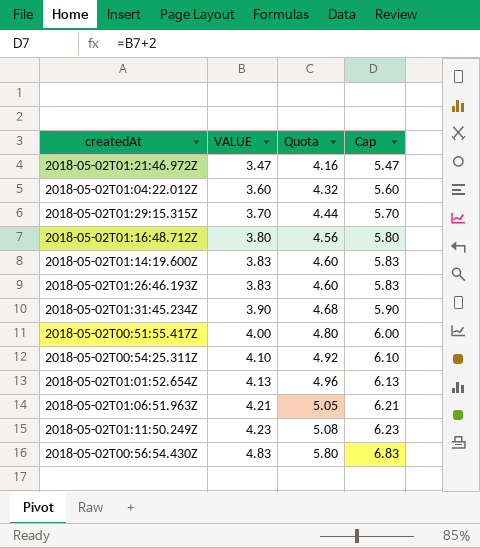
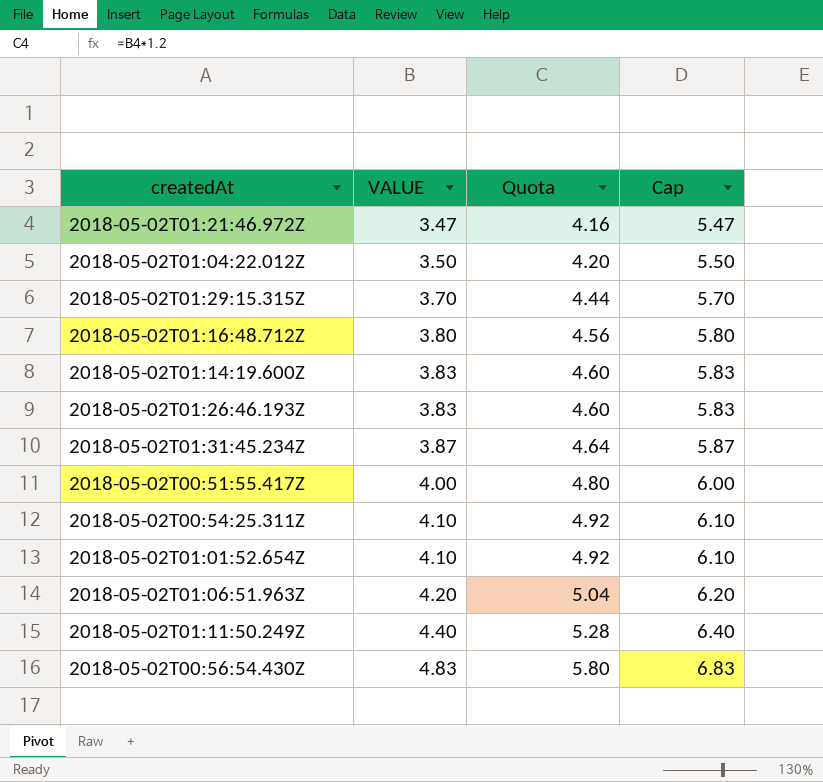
2018-05-02T01:04:22.012Z | VALUE: 3.60 -> 3.50
2018-05-02T01:04:22.012Z | Quota: 4.32 -> 4.20
2018-05-02T01:04:22.012Z | Cap: 5.60 -> 5.50
2018-05-02T01:31:45.234Z | VALUE: 3.90 -> 3.87
2018-05-02T01:31:45.234Z | Quota: 4.68 -> 4.64
2018-05-02T01:31:45.234Z | Cap: 5.90 -> 5.87
2018-05-02T01:01:52.654Z | VALUE: 4.13 -> 4.10
2018-05-02T01:01:52.654Z | Quota: 4.96 -> 4.92
2018-05-02T01:01:52.654Z | Cap: 6.13 -> 6.10
2018-05-02T01:06:51.963Z | VALUE: 4.21 -> 4.20
2018-05-02T01:06:51.963Z | Quota: 5.05 -> 5.04
2018-05-02T01:06:51.963Z | Cap: 6.21 -> 6.20
2018-05-02T01:11:50.249Z | VALUE: 4.23 -> 4.40
2018-05-02T01:11:50.249Z | Quota: 5.08 -> 5.28
2018-05-02T01:11:50.249Z | Cap: 6.23 -> 6.40

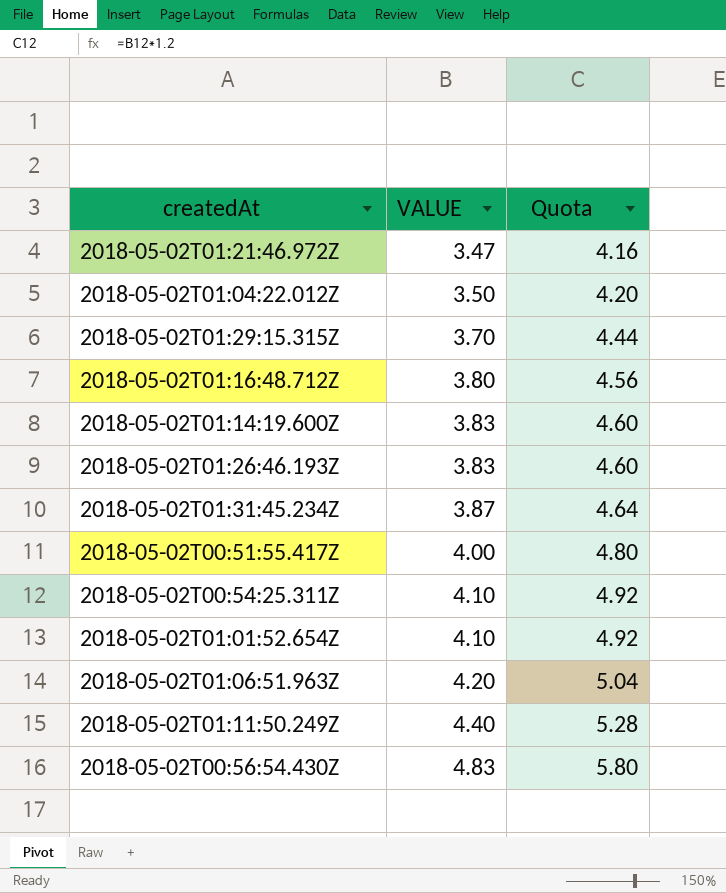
column Cap | formula: [VALUE] + 2 -> none

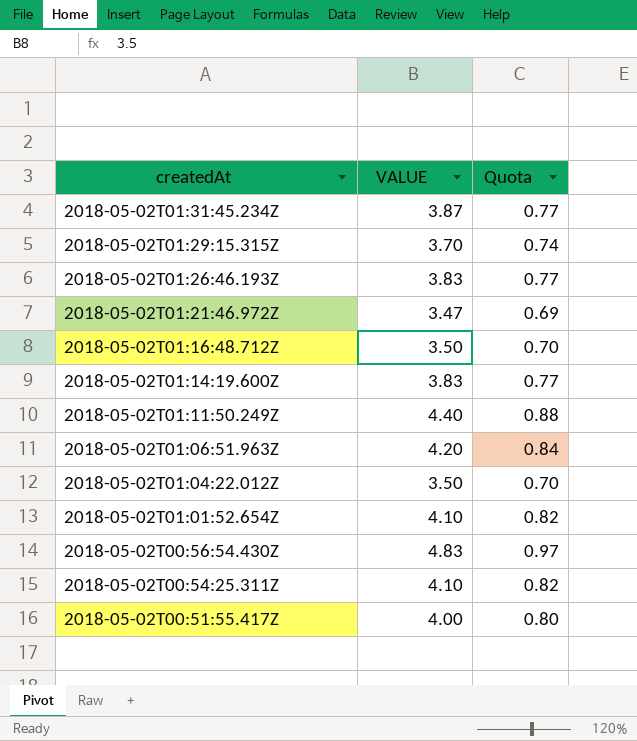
row order: VALUE ascending -> createdAt descending
column Quota | formula: [VALUE] * 1.2 -> [VALUE] * 0.2
2018-05-02T01:16:48.712Z | VALUE: 3.80 -> 3.50

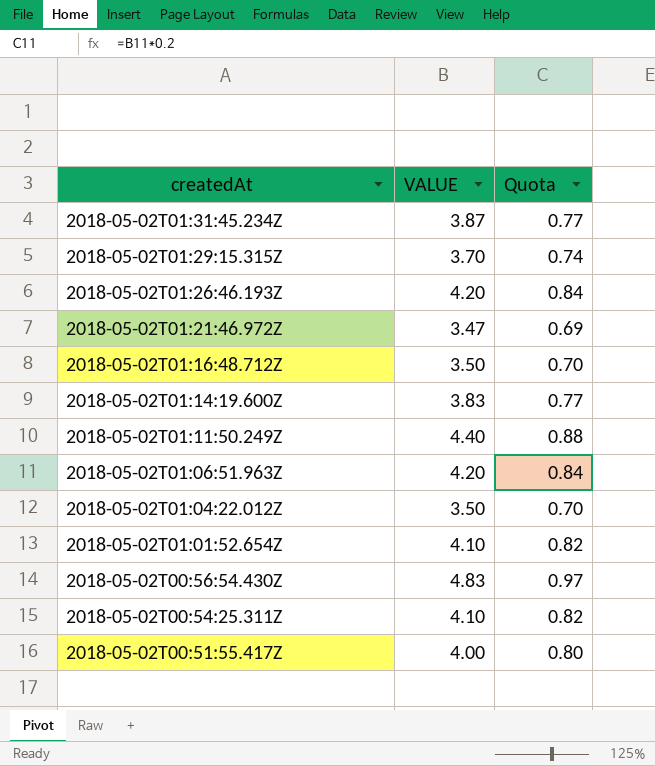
2018-05-02T01:26:46.193Z | VALUE: 3.83 -> 4.20
2018-05-02T01:26:46.193Z | Quota: 0.77 -> 0.84

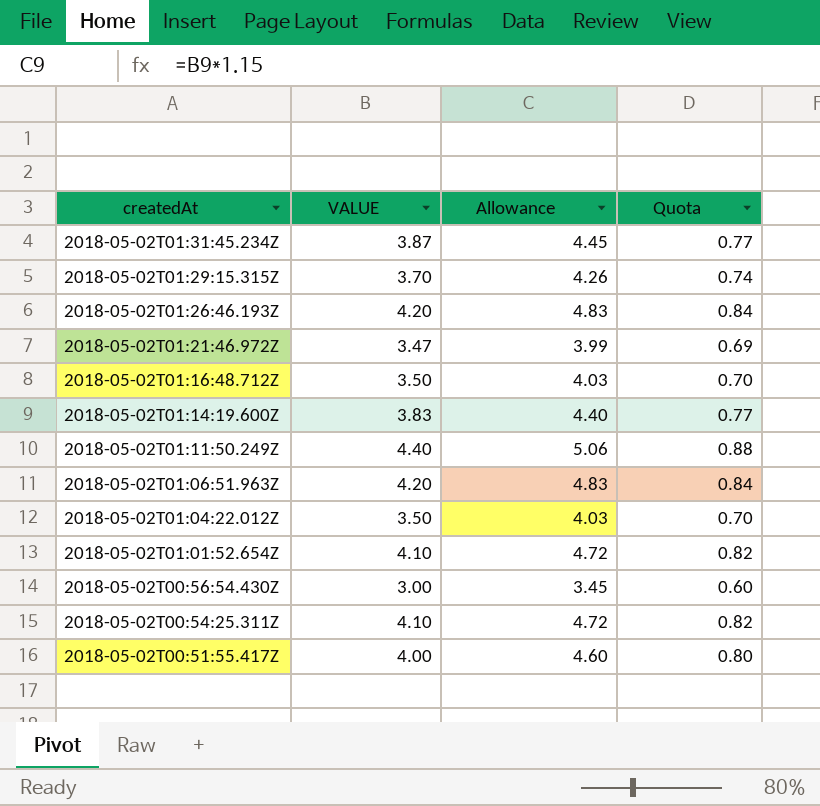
column Allowance | formula: none -> [VALUE] * 1.15
2018-05-02T00:56:54.430Z | VALUE: 4.83 -> 3.00
2018-05-02T00:56:54.430Z | Quota: 0.97 -> 0.60

